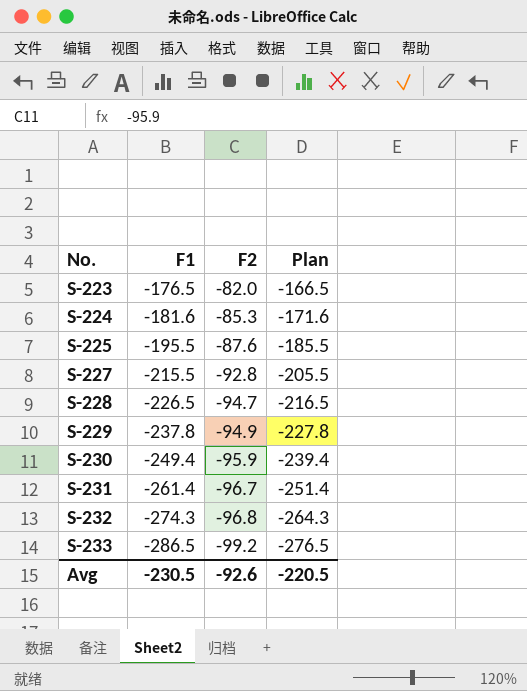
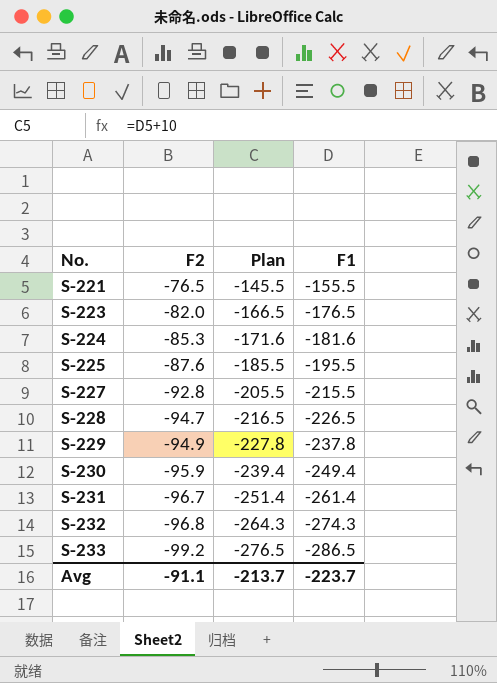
column F1 | position: 2 -> 4
row S-221: none -> -76.5 | -145.5 | -155.5
Avg | F2: -92.6 -> -91.1
Avg | Plan: -220.5 -> -213.7
Avg | F1: -230.5 -> -223.7

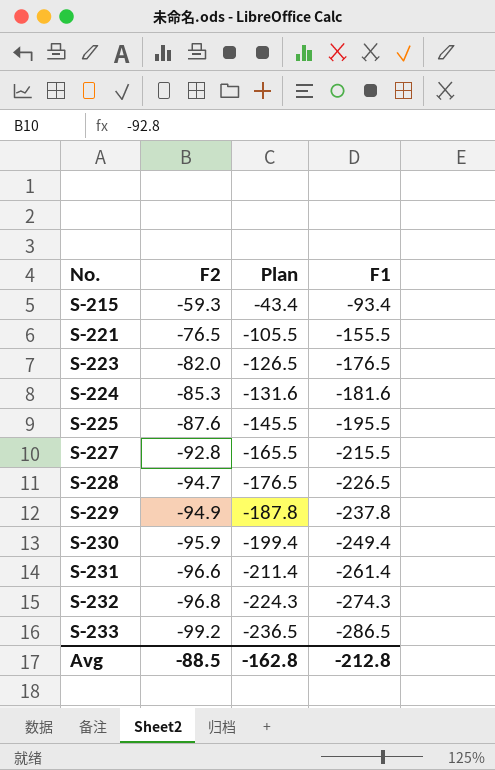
column Plan | formula: [F1] + 10 -> [F1] + 50
row S-215: none -> -59.3 | -43.4 | -93.4
S-231 | F2: -96.7 -> -96.6
Avg | F2: -91.1 -> -88.5
Avg | Plan: -213.7 -> -162.8
Avg | F1: -223.7 -> -212.8

